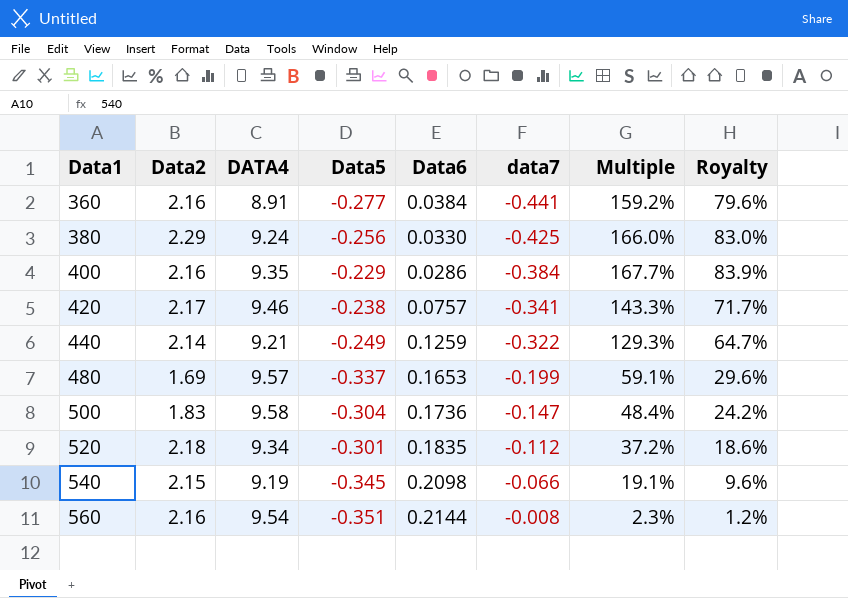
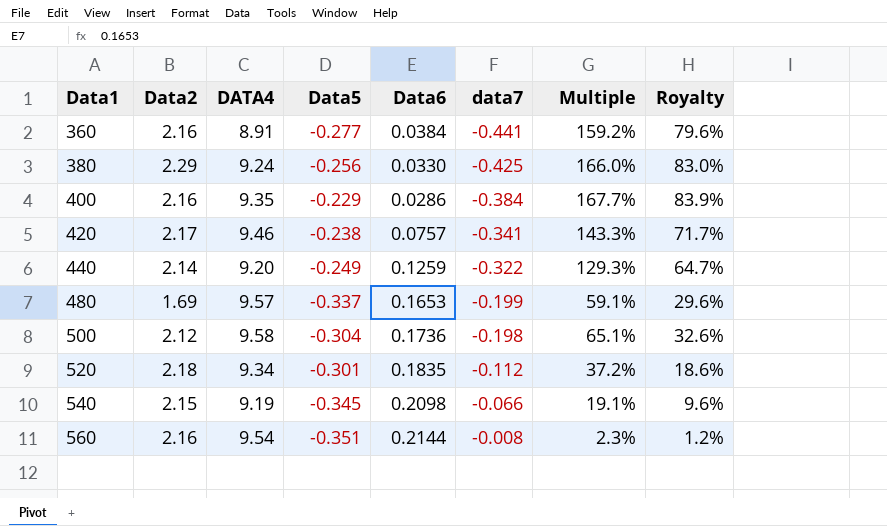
440 | DATA4: 9.21 -> 9.20
500 | Data2: 1.83 -> 2.12
500 | data7: -0.147 -> -0.198
500 | Multiple: 48.4% -> 65.1%
500 | Royalty: 24.2% -> 32.6%

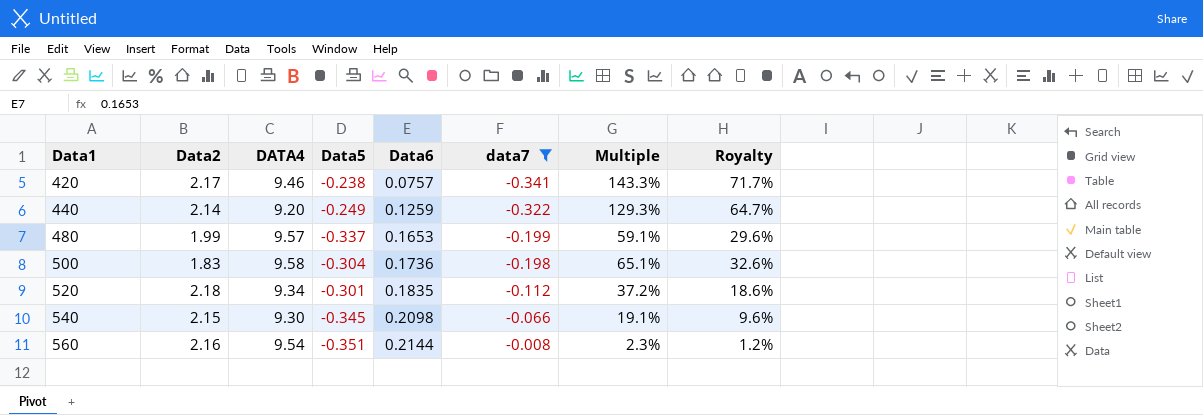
filter: none -> data7 >= -0.341
480 | Data2: 1.69 -> 1.99
500 | Data2: 2.12 -> 1.83
540 | DATA4: 9.19 -> 9.30

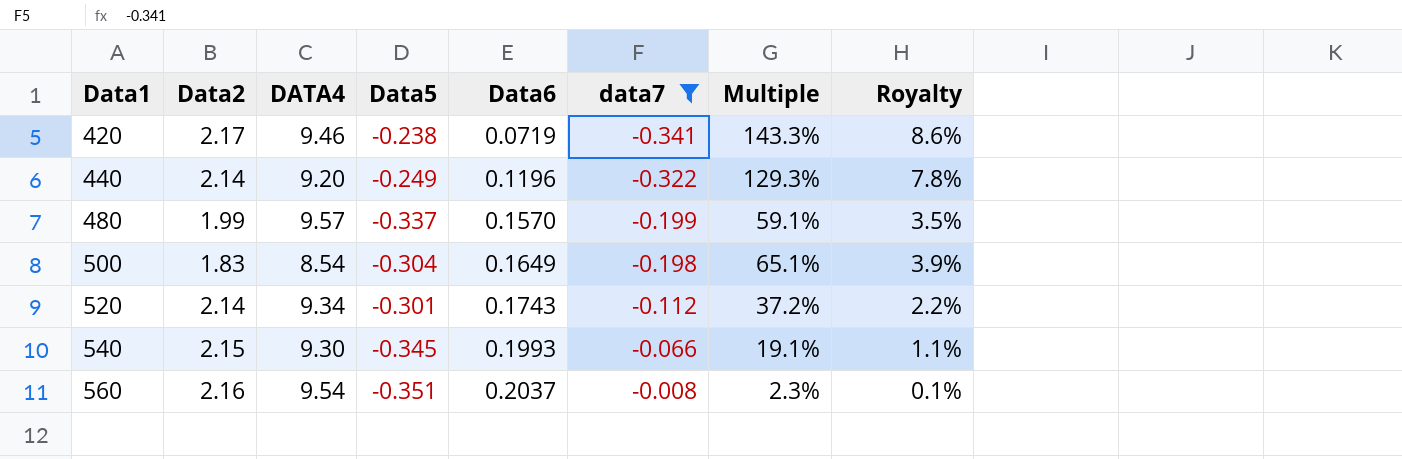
column Royalty | formula: [Multiple] * 0.5 -> [Multiple] * 0.06
420 | Data6: 0.0757 -> 0.0719
440 | Data6: 0.1259 -> 0.1196
480 | Data6: 0.1653 -> 0.1570
500 | DATA4: 9.58 -> 8.54
500 | Data6: 0.1736 -> 0.1649
520 | Data2: 2.18 -> 2.14
520 | Data6: 0.1835 -> 0.1743
540 | Data6: 0.2098 -> 0.1993
560 | Data6: 0.2144 -> 0.2037

